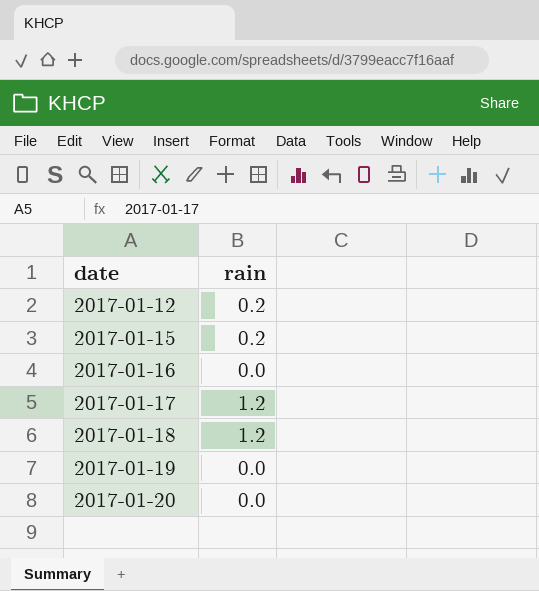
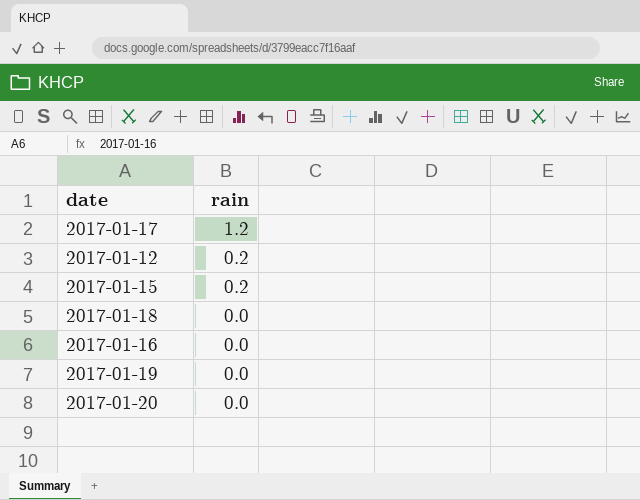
row order: date ascending -> rain descending
2017-01-18 | rain: 1.2 -> 0.0

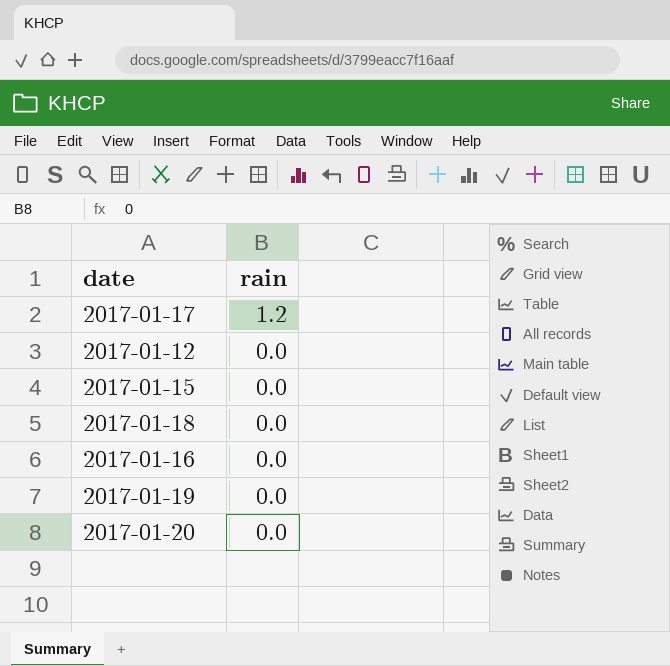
2017-01-12 | rain: 0.2 -> 0.0
2017-01-15 | rain: 0.2 -> 0.0

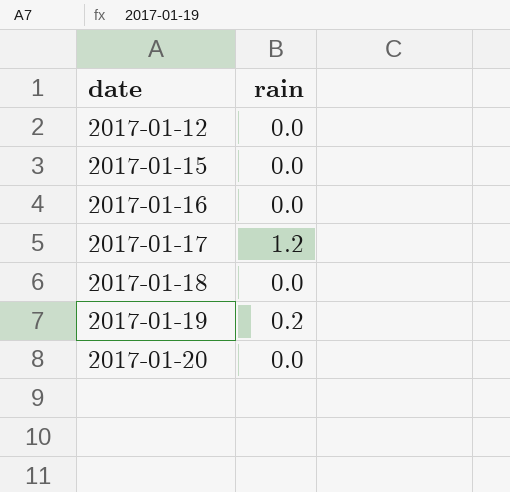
row order: rain descending -> date ascending
2017-01-19 | rain: 0.0 -> 0.2

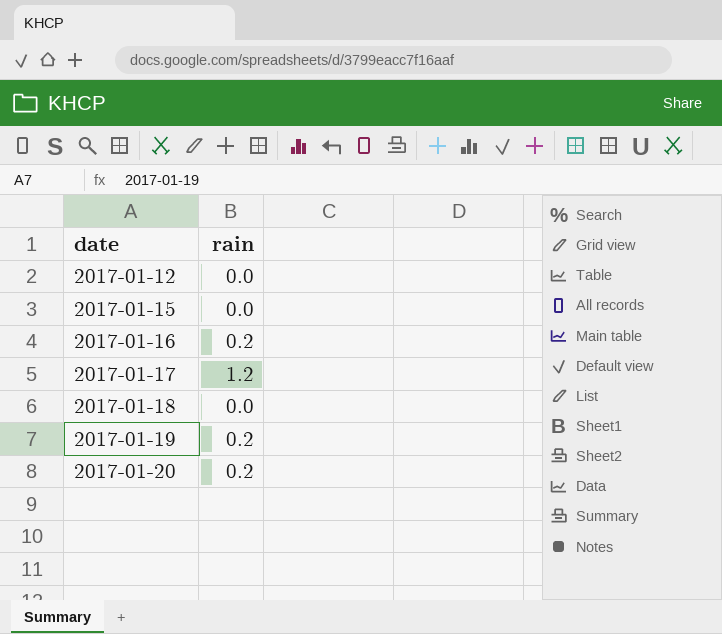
2017-01-16 | rain: 0.0 -> 0.2
2017-01-20 | rain: 0.0 -> 0.2

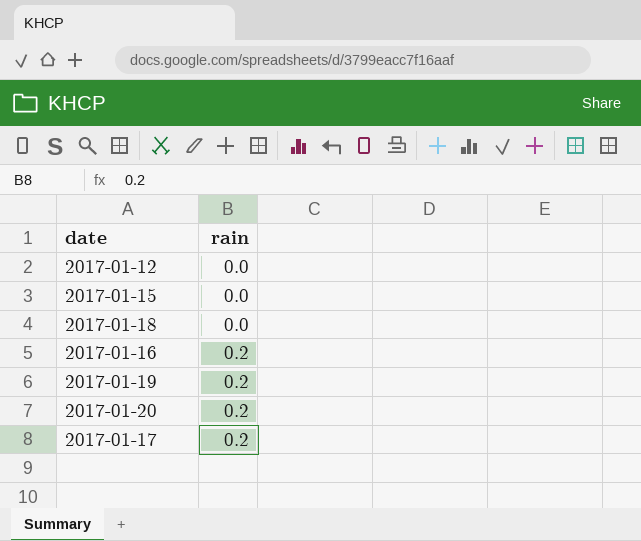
row order: date ascending -> rain ascending
2017-01-17 | rain: 1.2 -> 0.2

